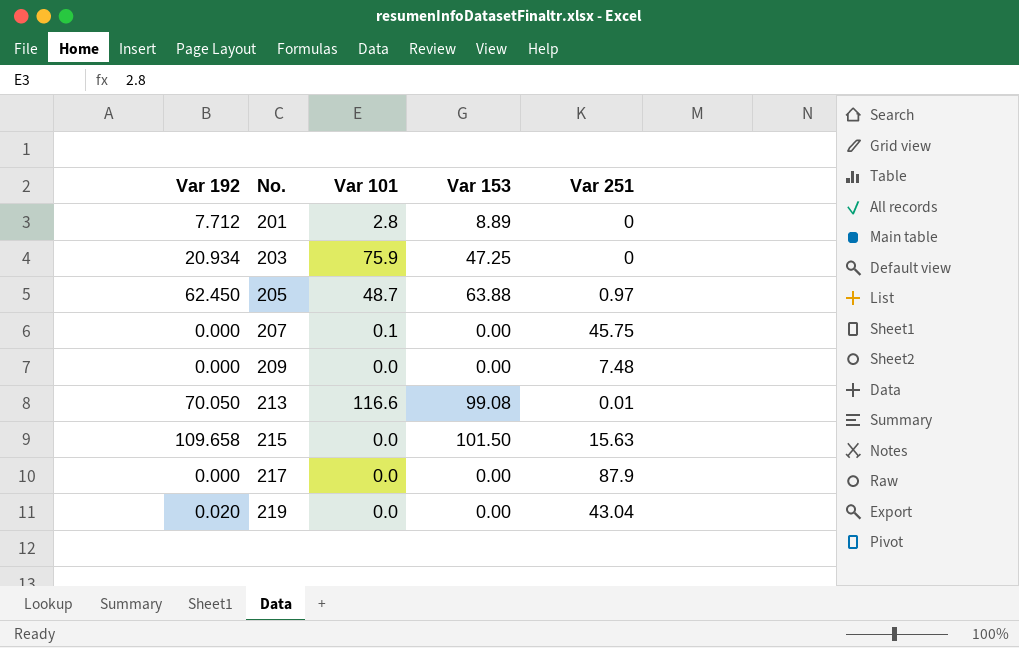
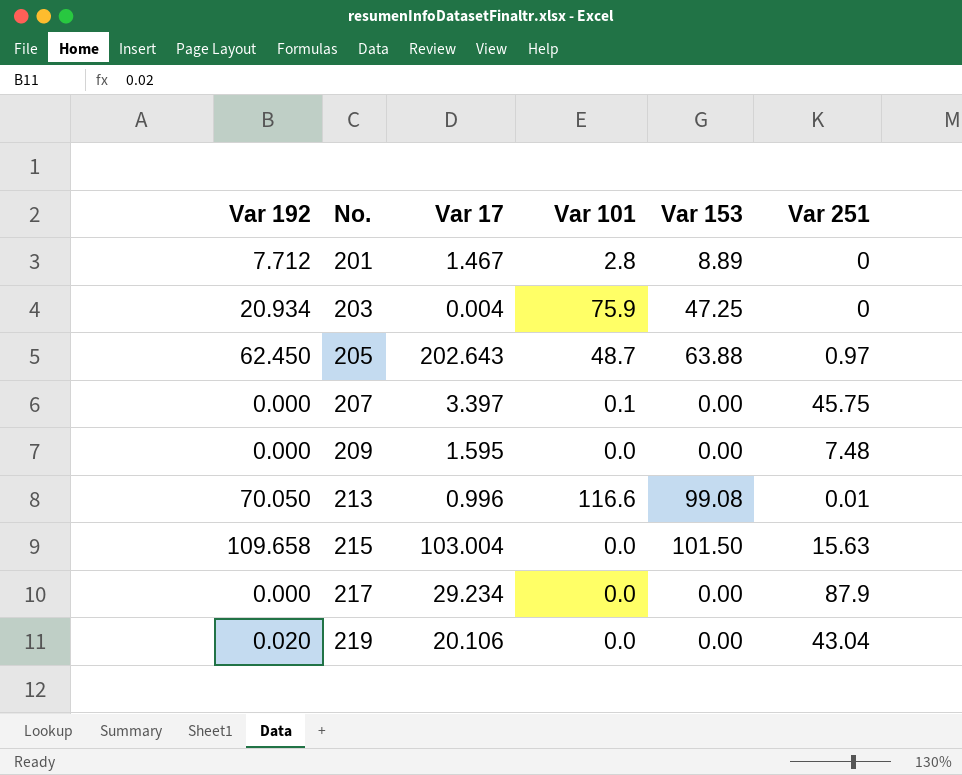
column Var 17 | position: none -> 3

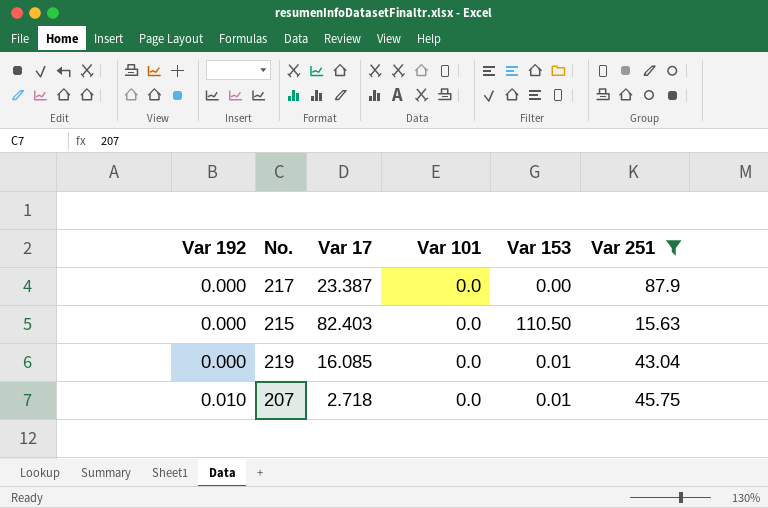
filter: none -> Var 251 >= 15.63
row order: No. ascending -> Var 192 ascending
217 | Var 17: 29.234 -> 23.387
215 | Var 192: 109.658 -> 0.000
215 | Var 17: 103.004 -> 82.403
215 | Var 153: 101.50 -> 110.50
219 | Var 192: 0.020 -> 0.000
219 | Var 17: 20.106 -> 16.085
219 | Var 153: 0.00 -> 0.01
207 | Var 192: 0.000 -> 0.010
207 | Var 17: 3.397 -> 2.718
207 | Var 101: 0.1 -> 0.0
207 | Var 153: 0.00 -> 0.01

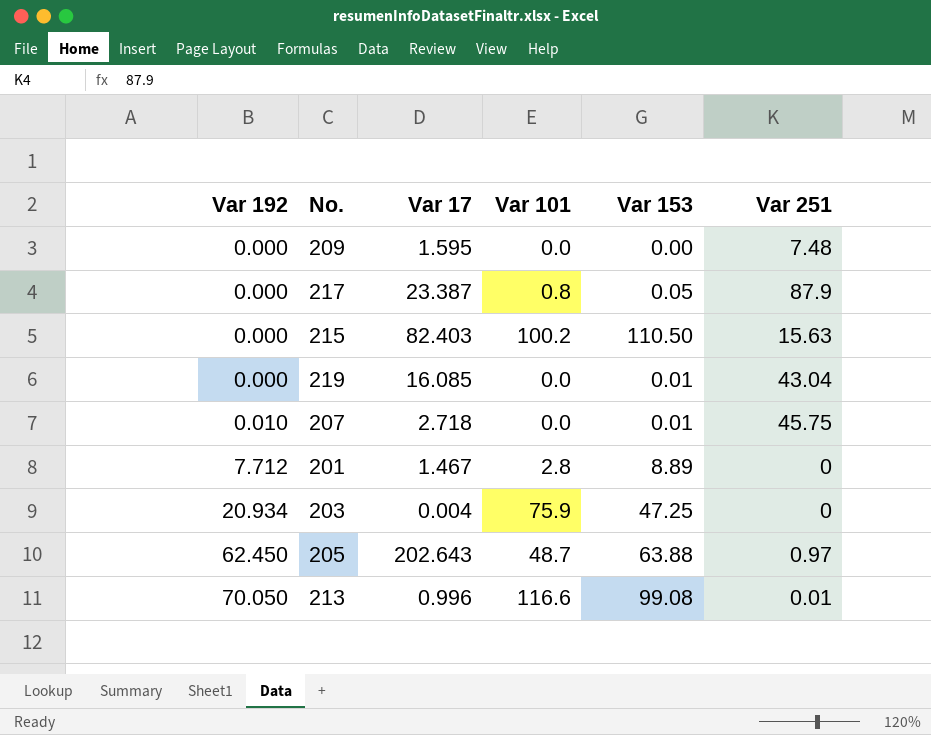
filter: Var 251 >= 15.63 -> none
217 | Var 101: 0.0 -> 0.8
217 | Var 153: 0.00 -> 0.05
215 | Var 101: 0.0 -> 100.2

